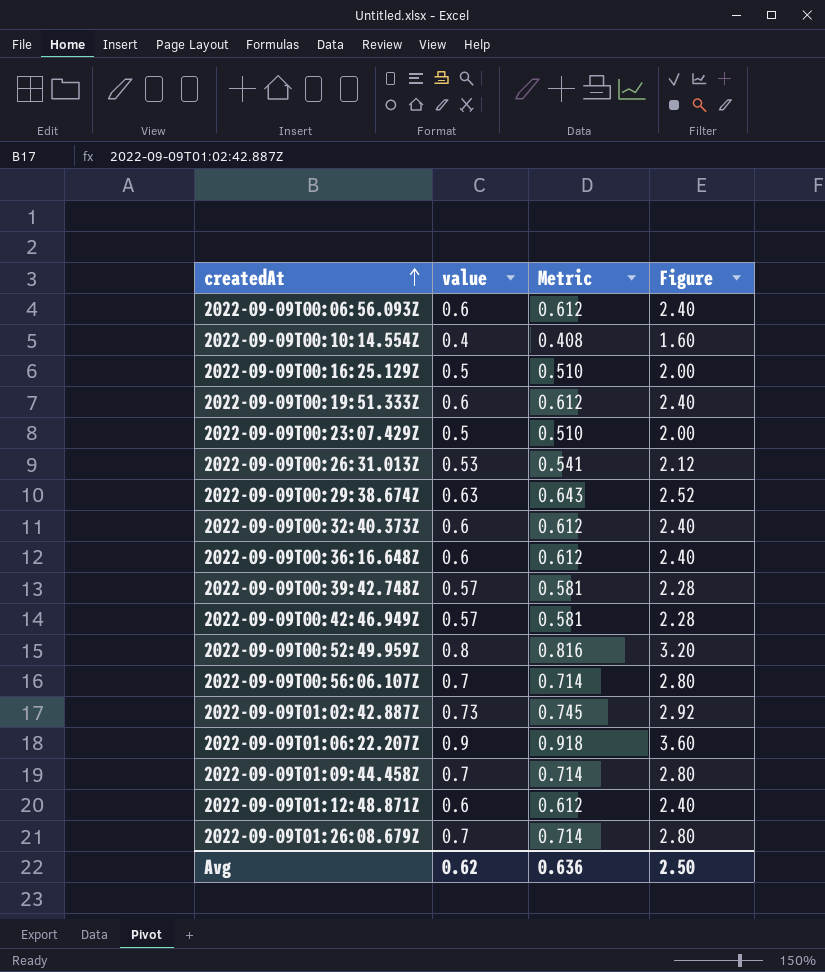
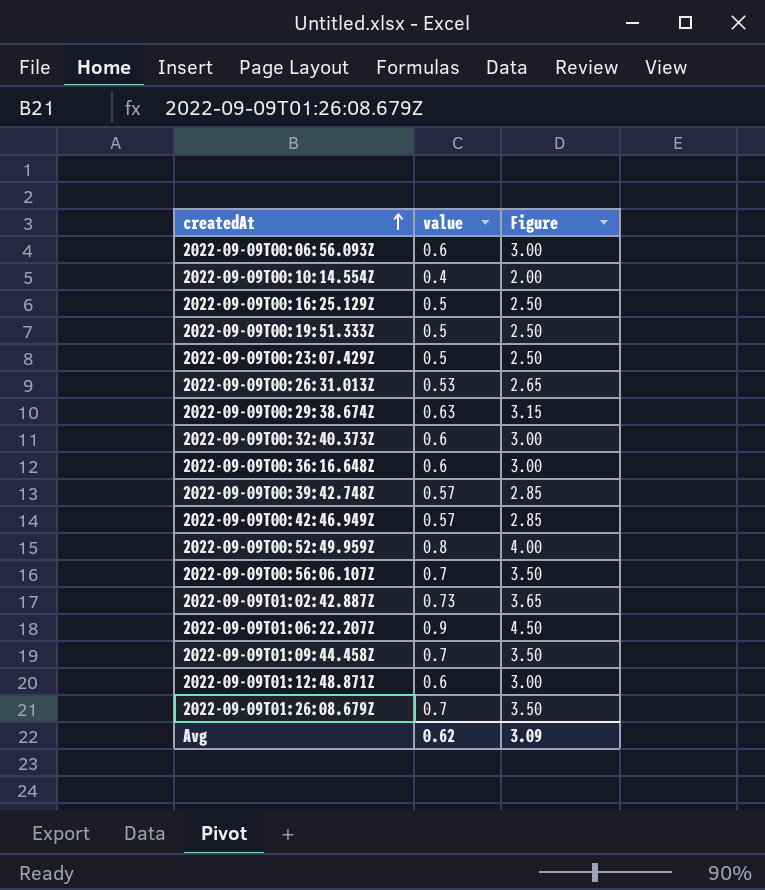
column Metric | formula: [value] * 1.02 -> none
column Figure | formula: [value] * 4 -> [value] * 5
2022-09-09T00:19:51.333Z | value: 0.6 -> 0.5
Avg | Figure: 2.50 -> 3.09

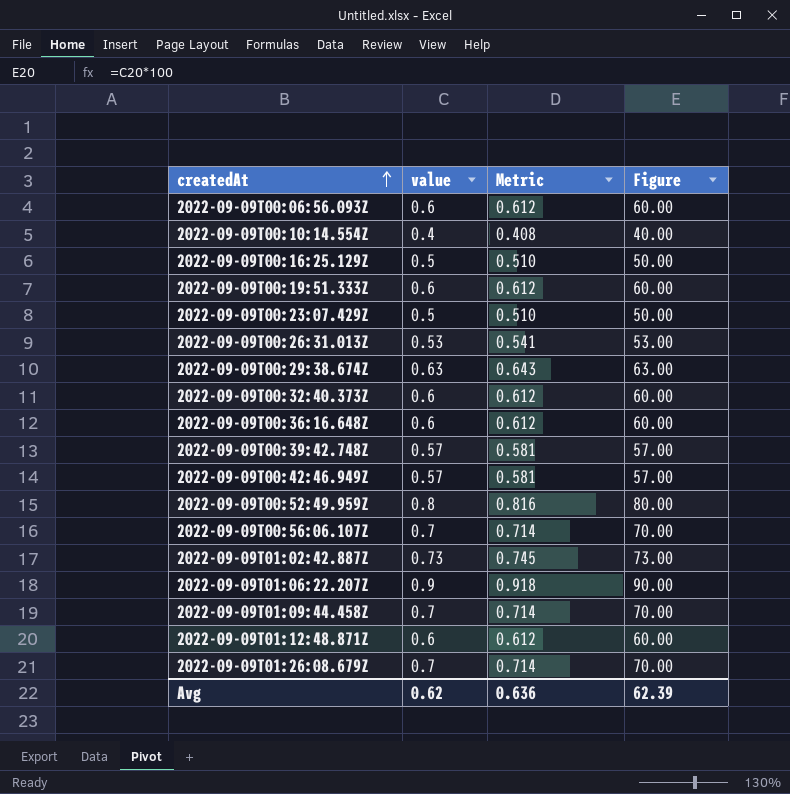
column Metric | formula: none -> [value] * 1.02
column Figure | formula: [value] * 5 -> [value] * 100
2022-09-09T00:19:51.333Z | value: 0.5 -> 0.6
Avg | Figure: 3.09 -> 62.39

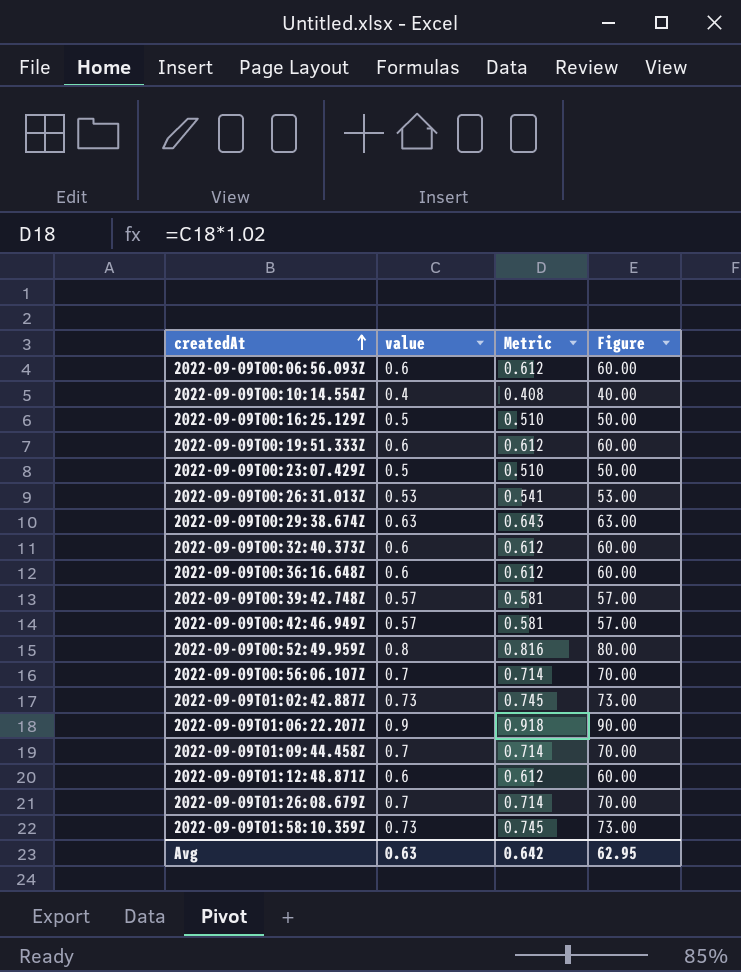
row 2022-09-09T01:58:10.359Z: none -> 0.73 | 0.745 | 73.00
Avg | value: 0.62 -> 0.63
Avg | Metric: 0.636 -> 0.642
Avg | Figure: 62.39 -> 62.95

